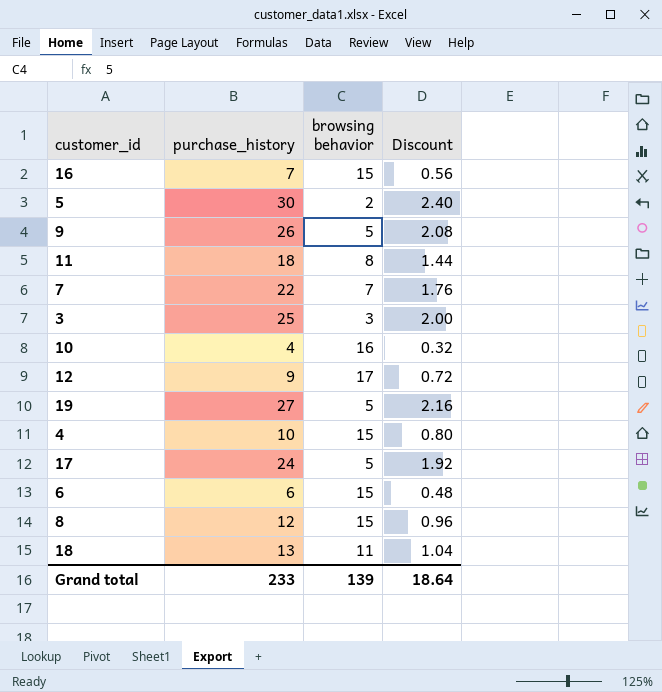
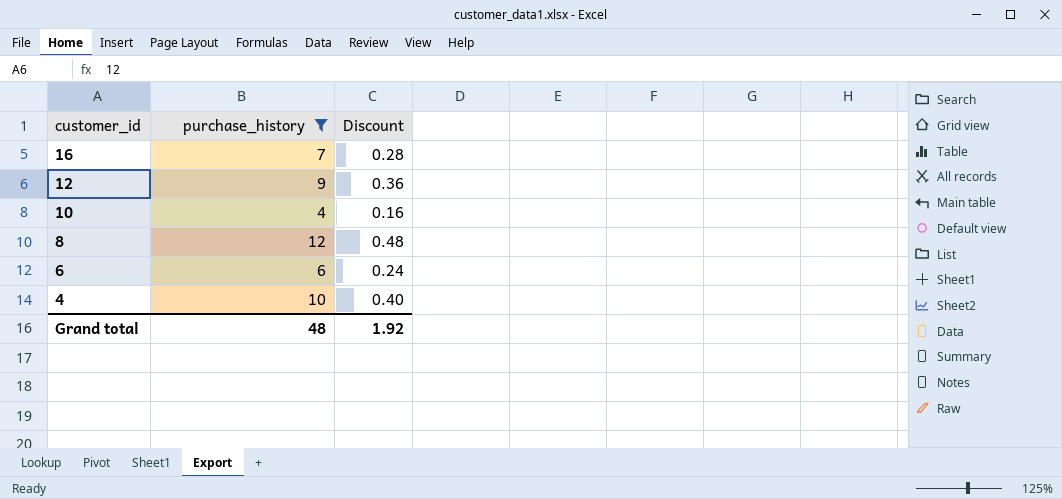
filter: none -> purchase_history <= 12
row order: none -> customer_id descending
column browsing behavior | position: 3 -> none
column Discount | formula: [purchase_history] * 0.08 -> [purchase_history] * 0.04
Grand total | purchase_history: 233 -> 48
Grand total | Discount: 18.64 -> 1.92

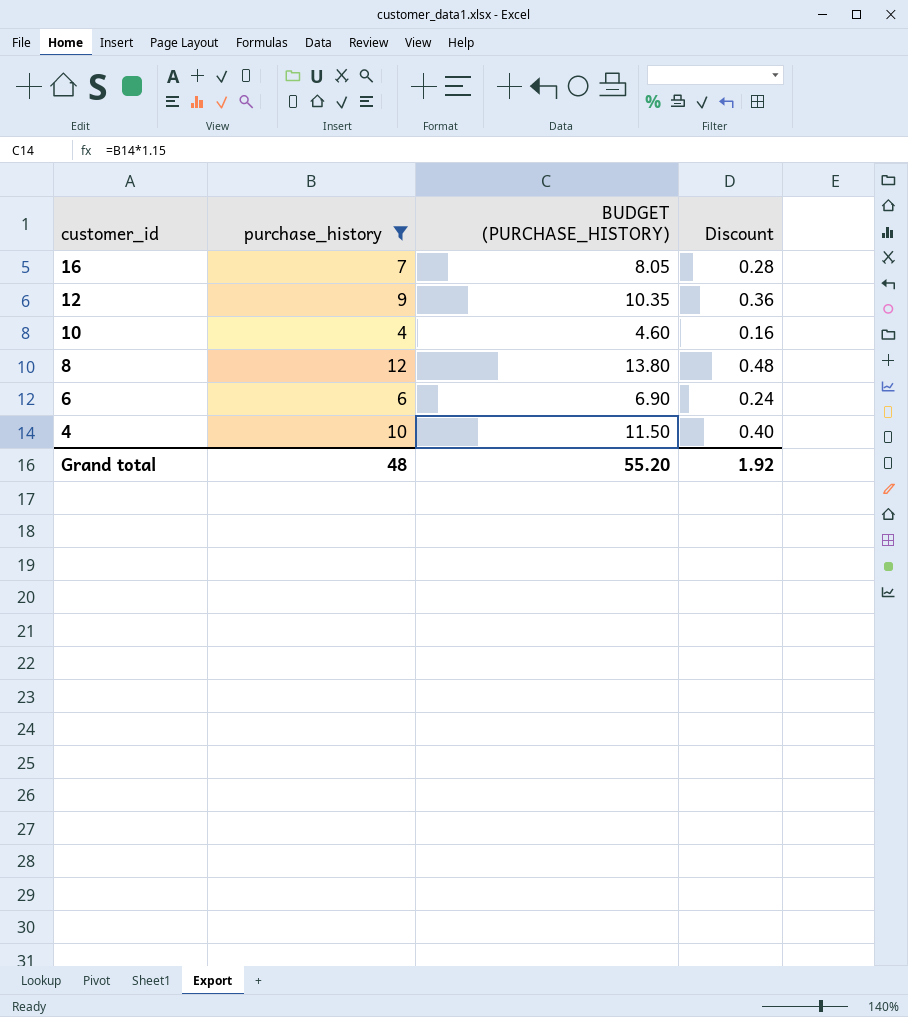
column BUDGET (PURCHASE_HISTORY) | formula: none -> [purchase_history] * 1.15

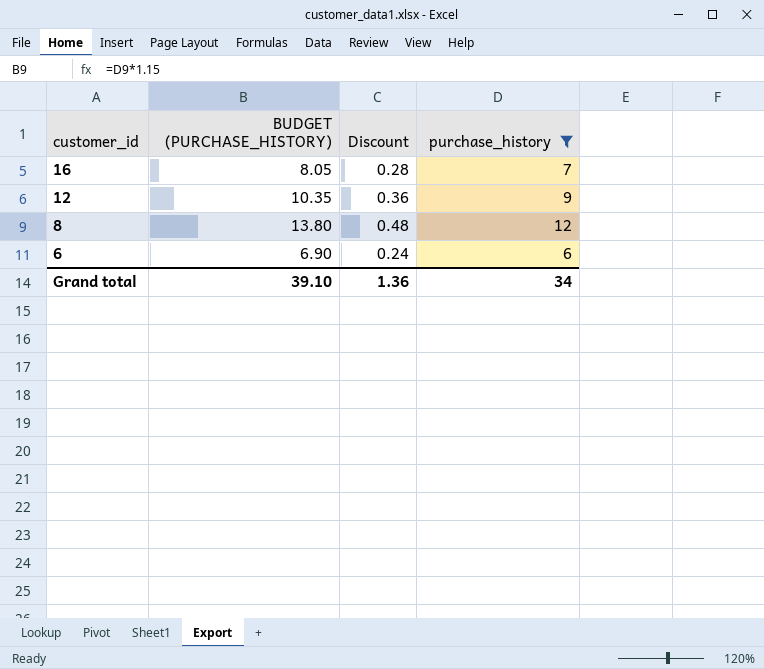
column purchase_history | position: 2 -> 4
row 10: 4 | 4.60 | 0.16 -> none
row 4: 10 | 11.50 | 0.40 -> none
Grand total | BUDGET (PURCHASE_HISTORY): 55.20 -> 39.10
Grand total | Discount: 1.92 -> 1.36
Grand total | purchase_history: 48 -> 34

